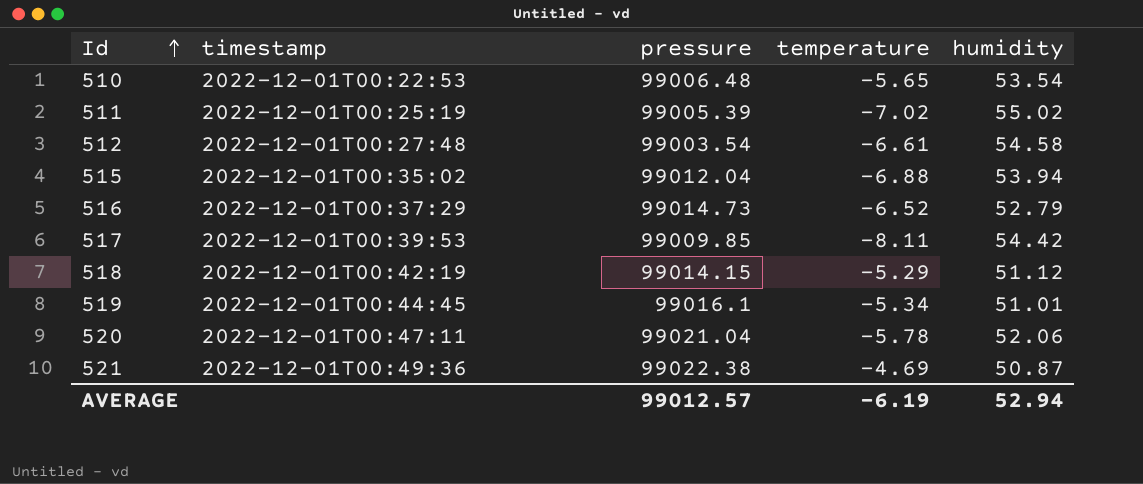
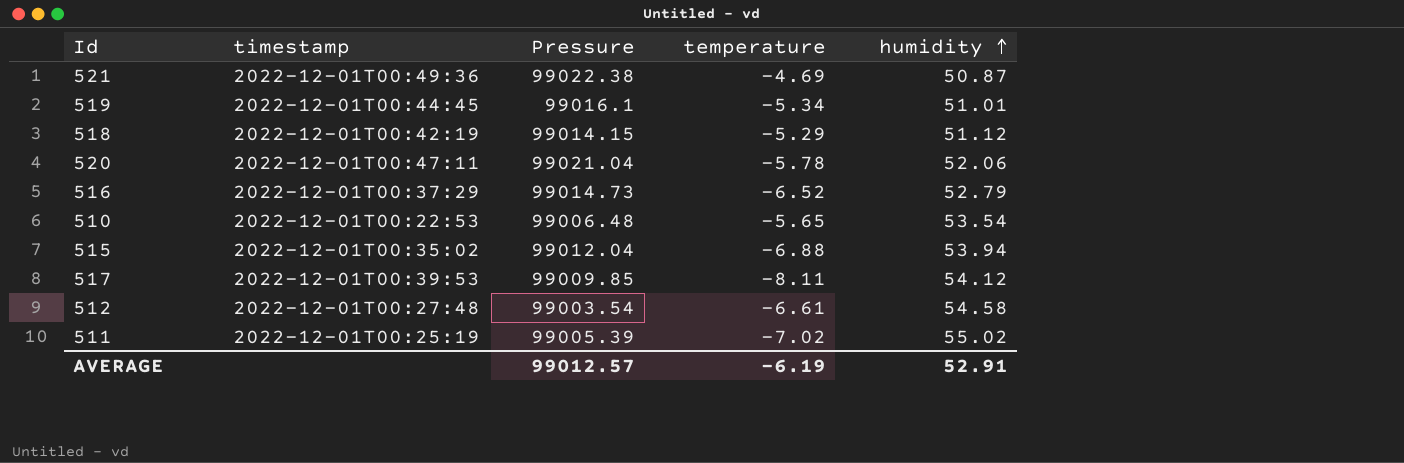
row order: Id ascending -> humidity ascending
column name: pressure -> Pressure
517 | humidity: 54.42 -> 54.12
AVERAGE | humidity: 52.94 -> 52.91

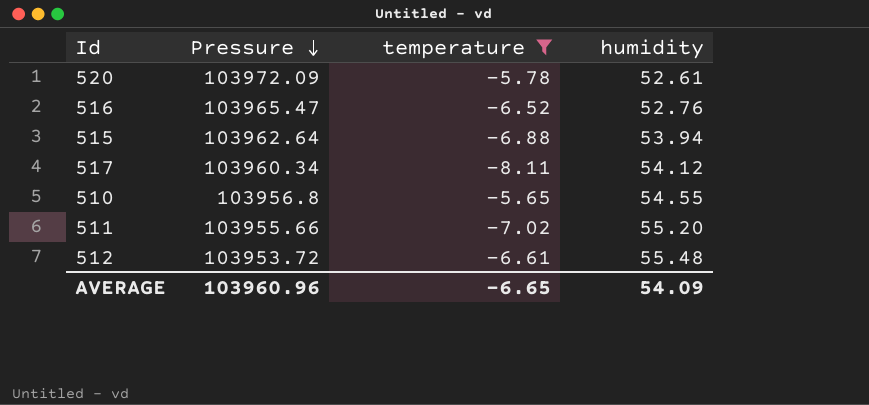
filter: none -> temperature <= -5.65
row order: humidity ascending -> Pressure descending
column timestamp | position: 2 -> none
520 | Pressure: 99021.04 -> 103972.09
520 | humidity: 52.06 -> 52.61
516 | Pressure: 99014.73 -> 103965.47
516 | humidity: 52.79 -> 52.76
515 | Pressure: 99012.04 -> 103962.64
517 | Pressure: 99009.85 -> 103960.34
510 | Pressure: 99006.48 -> 103956.8
510 | humidity: 53.54 -> 54.55
511 | Pressure: 99005.39 -> 103955.66
511 | humidity: 55.02 -> 55.20
512 | Pressure: 99003.54 -> 103953.72
512 | humidity: 54.58 -> 55.48
AVERAGE | Pressure: 99012.57 -> 103960.96
AVERAGE | temperature: -6.19 -> -6.65
AVERAGE | humidity: 52.91 -> 54.09

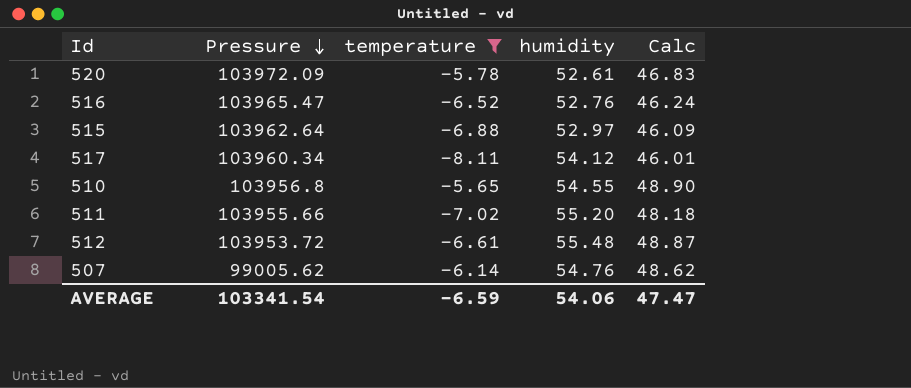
column Calc | formula: none -> [temperature] + [humidity]
515 | humidity: 53.94 -> 52.97
row 507: none -> 99005.62 | -6.14 | 54.76 | 48.62
AVERAGE | Pressure: 103960.96 -> 103341.54
AVERAGE | temperature: -6.65 -> -6.59
AVERAGE | humidity: 54.09 -> 54.06

